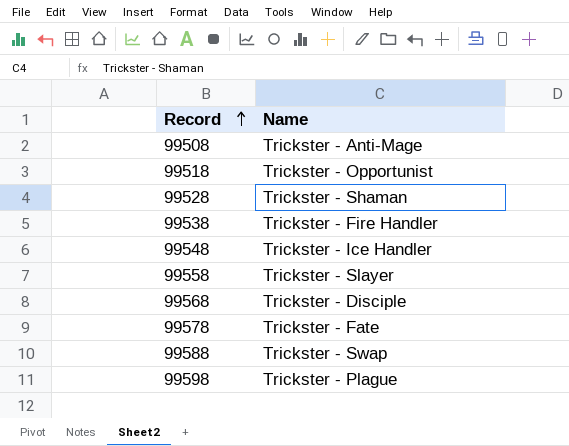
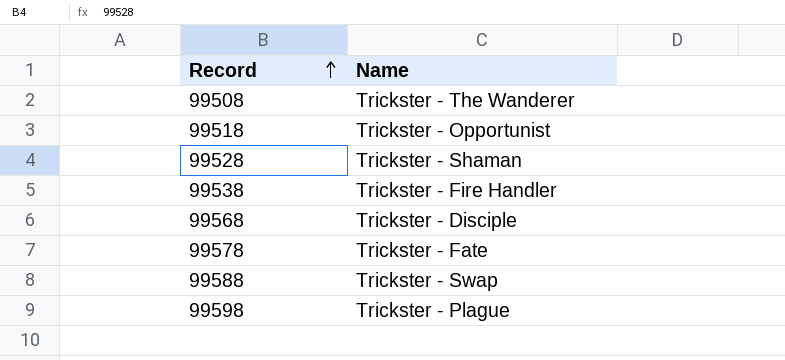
row 99548: Trickster - Ice Handler -> none
row 99558: Trickster - Slayer -> none
99508 | Name: Trickster - Anti-Mage -> Trickster - The Wanderer

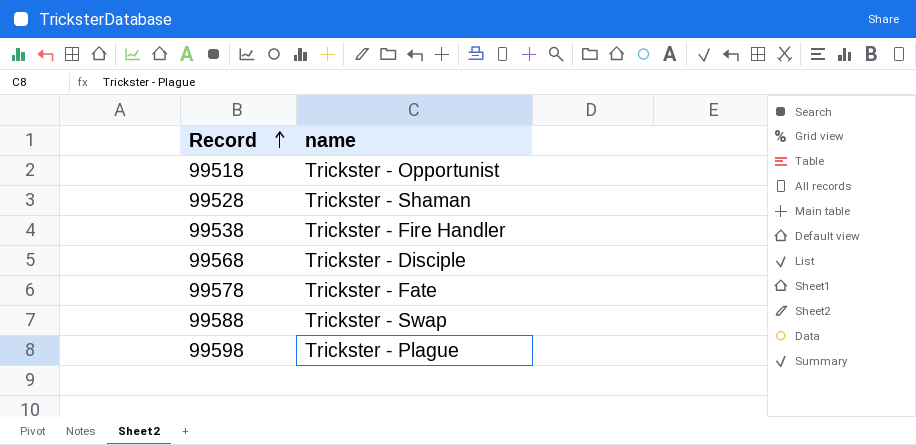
column name: Name -> name
row 99508: Trickster - The Wanderer -> none

